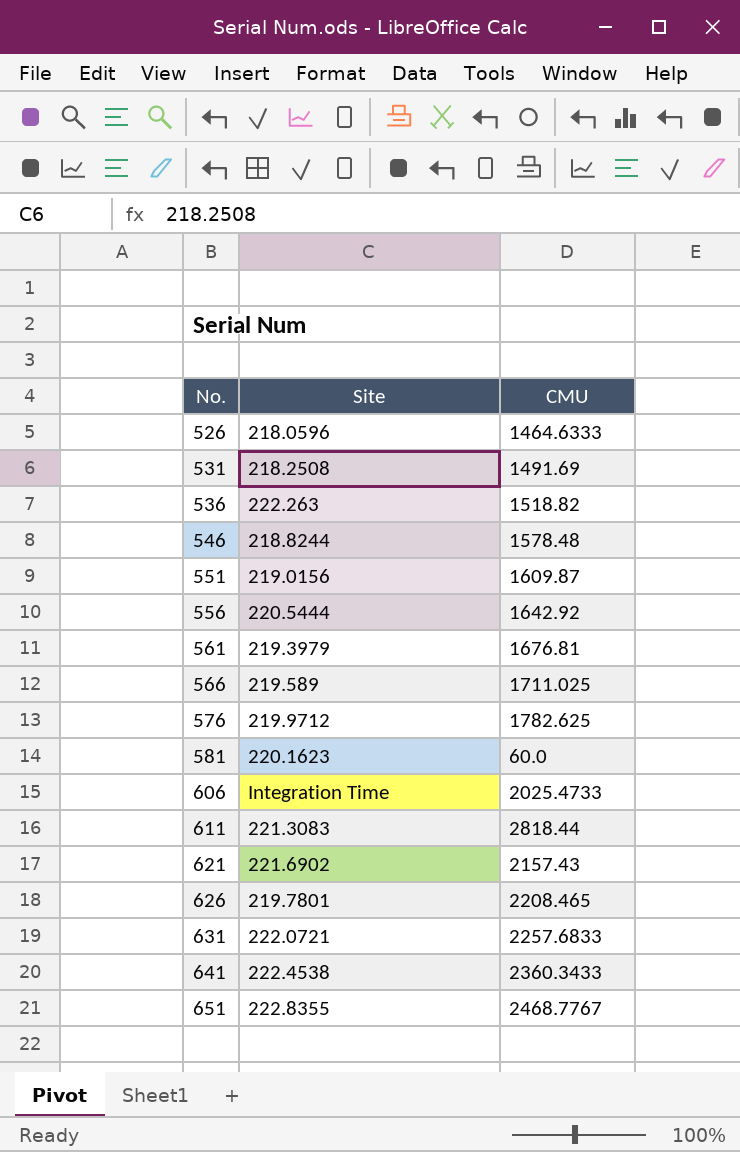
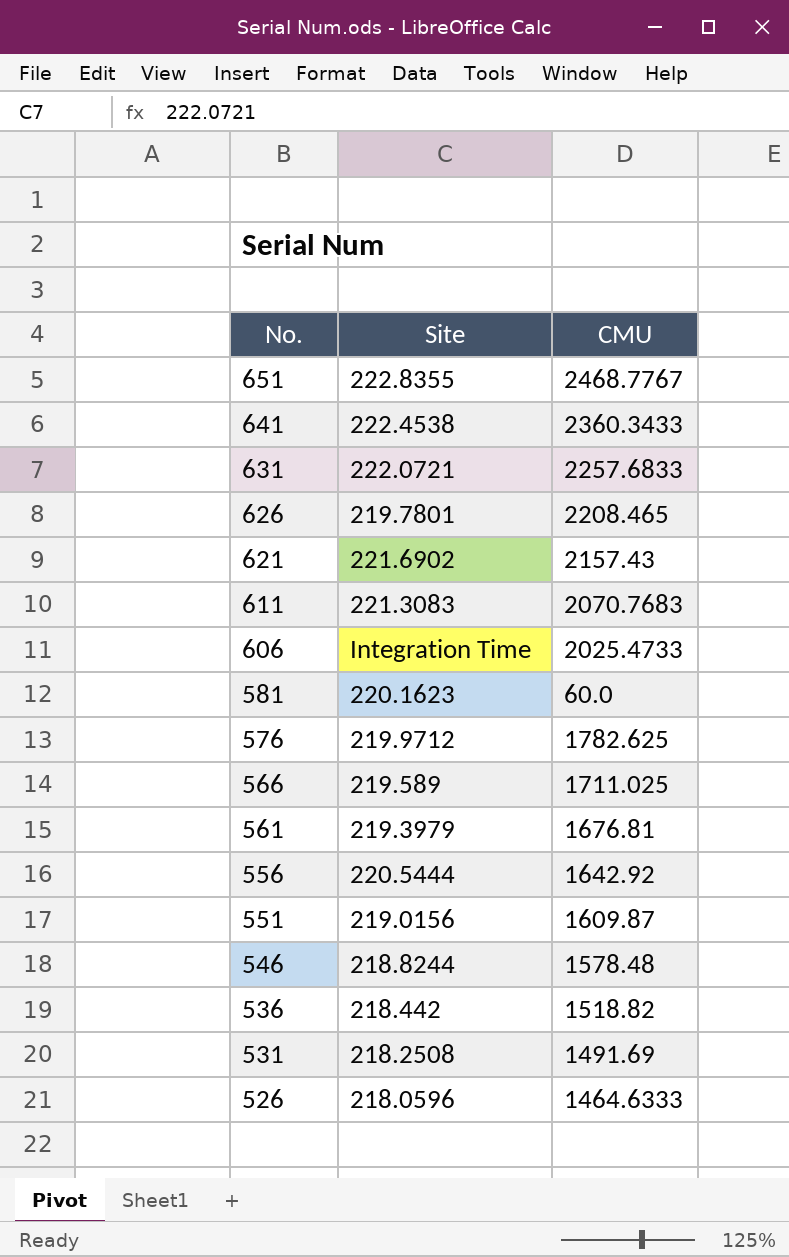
row order: No. ascending -> No. descending
611 | CMU: 2818.44 -> 2070.7683
536 | Site: 222.263 -> 218.442

